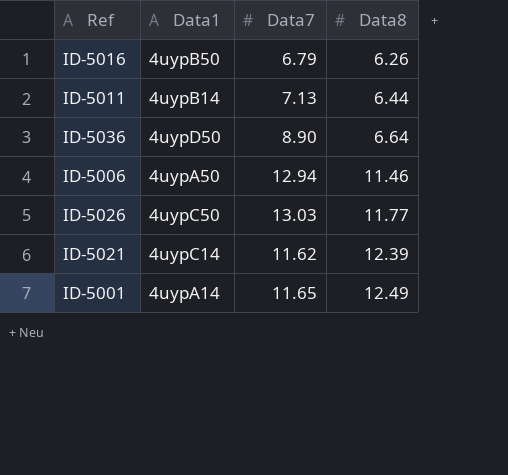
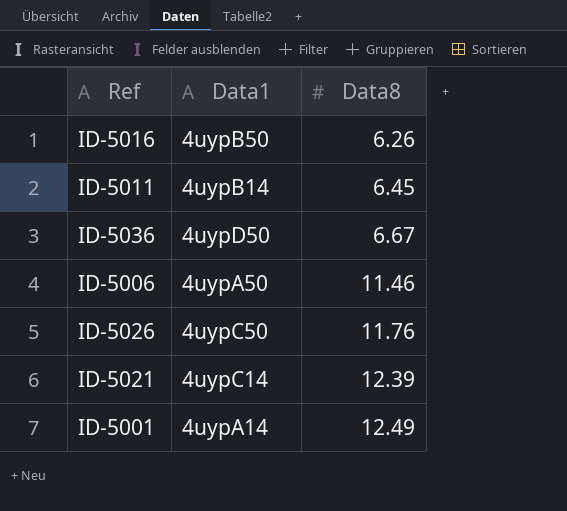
column Data7 | position: 3 -> none
ID-5011 | Data8: 6.44 -> 6.45
ID-5036 | Data8: 6.64 -> 6.67
ID-5026 | Data8: 11.77 -> 11.76

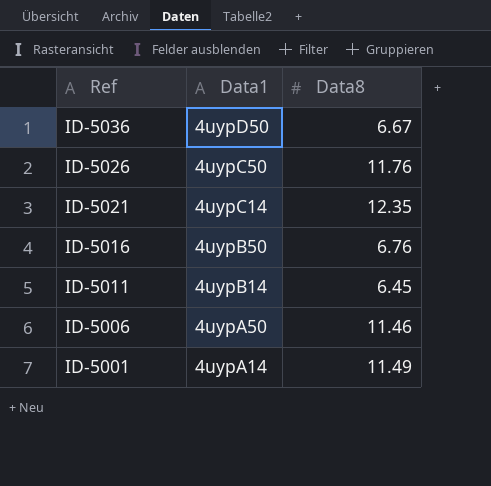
row order: Data8 ascending -> Ref descending
ID-5021 | Data8: 12.39 -> 12.35
ID-5016 | Data8: 6.26 -> 6.76
ID-5001 | Data8: 12.49 -> 11.49

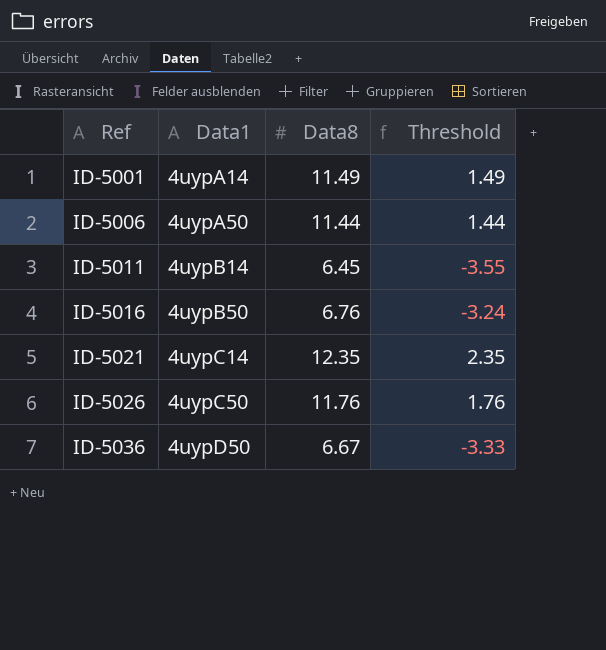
row order: Ref descending -> Ref ascending
column Threshold | formula: none -> [Data8] - 10
ID-5006 | Data8: 11.46 -> 11.44

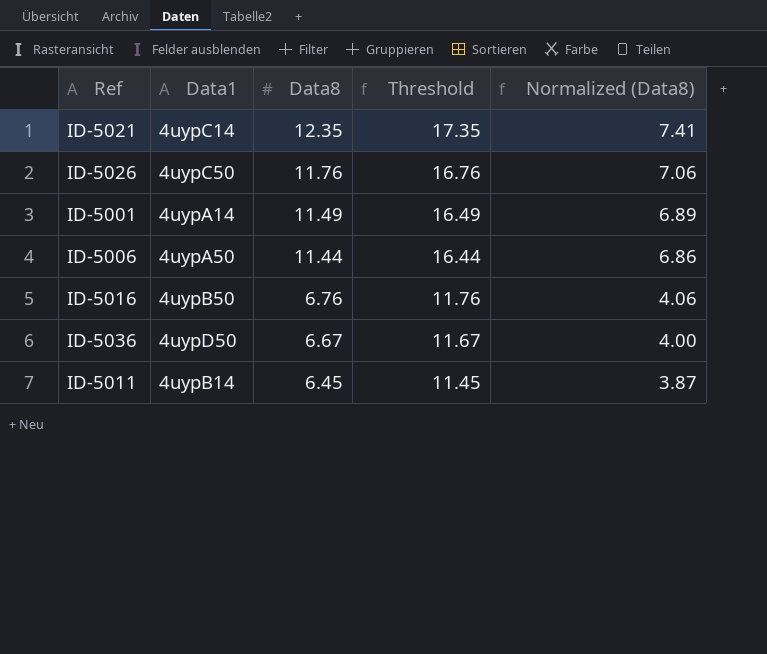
row order: Ref ascending -> Data8 descending
column Threshold | formula: [Data8] - 10 -> [Data8] + 5
column Normalized (Data8) | formula: none -> [Data8] * 0.6

